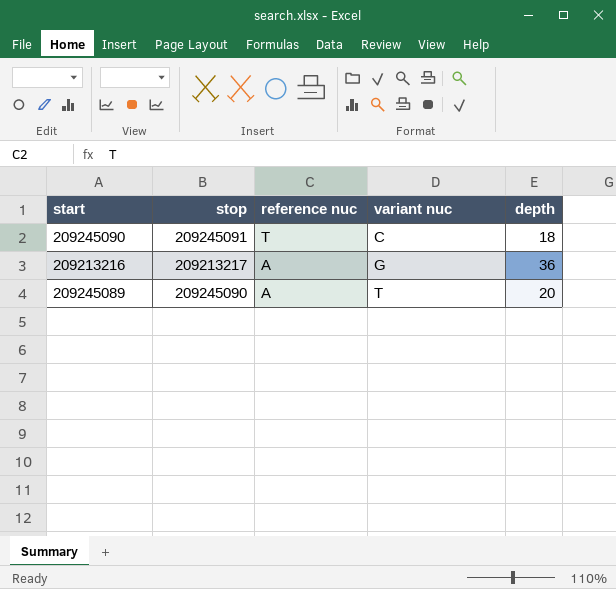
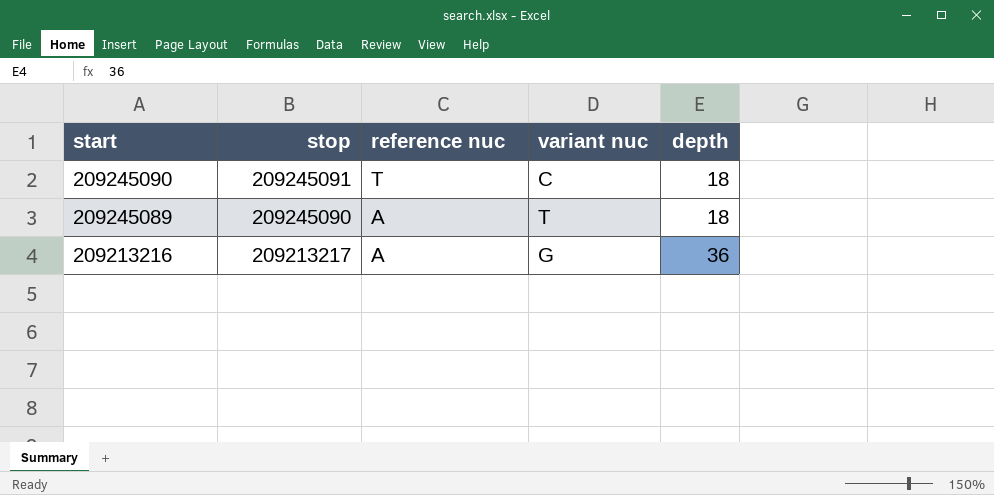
row order: reference nuc descending -> start descending
209245089 | depth: 20 -> 18

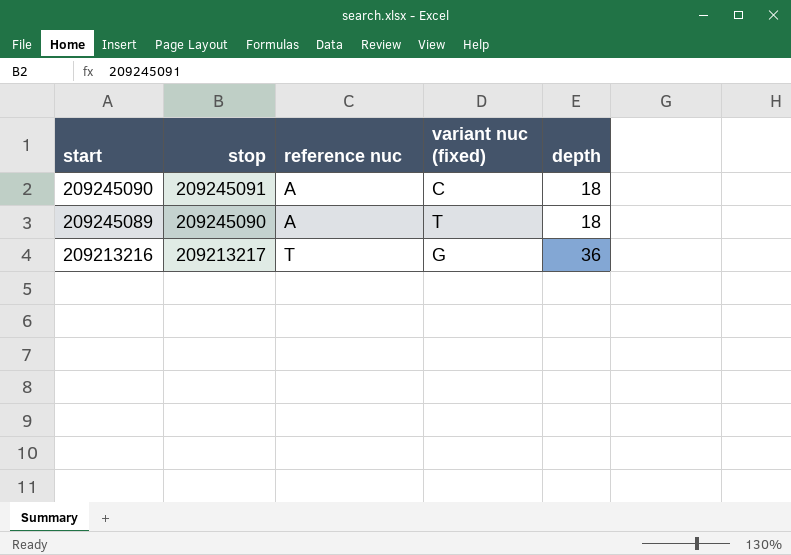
column name: variant nuc -> variant nuc (fixed)
209245090 | reference nuc: T -> A
209213216 | reference nuc: A -> T

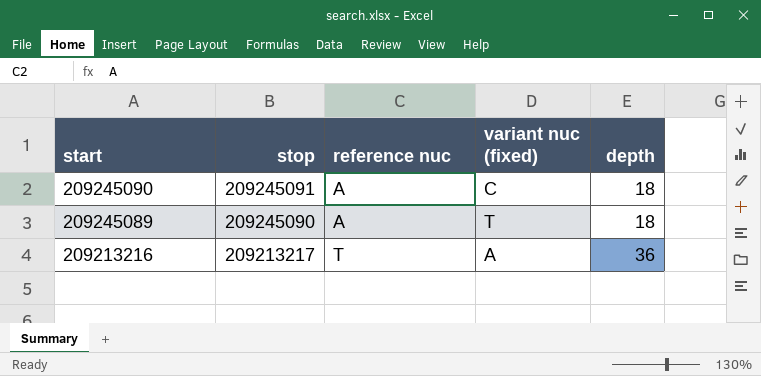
209213216 | variant nuc (fixed): G -> A

